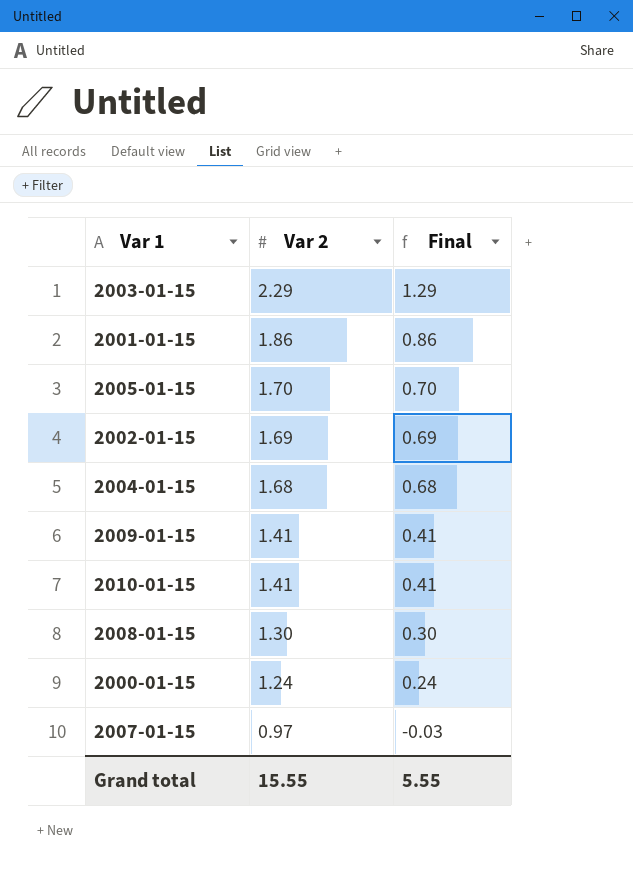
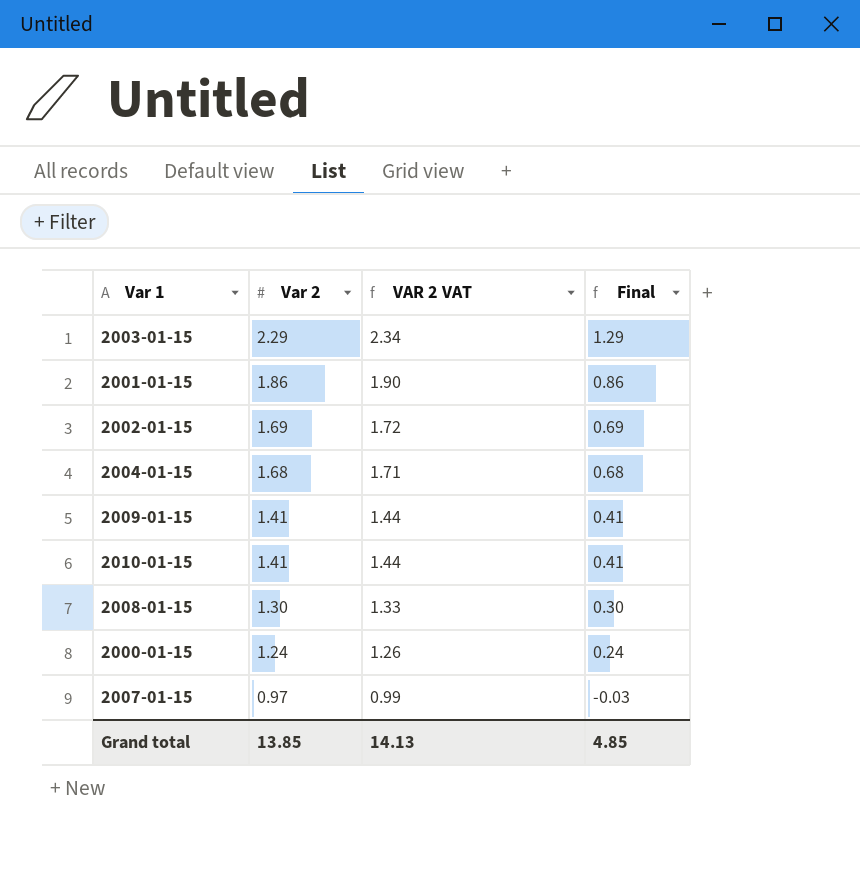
column VAR 2 VAT | formula: none -> [Var 2] * 1.02
row 2005-01-15: 1.70 | 0.70 -> none
Grand total | Var 2: 15.55 -> 13.85
Grand total | Final: 5.55 -> 4.85

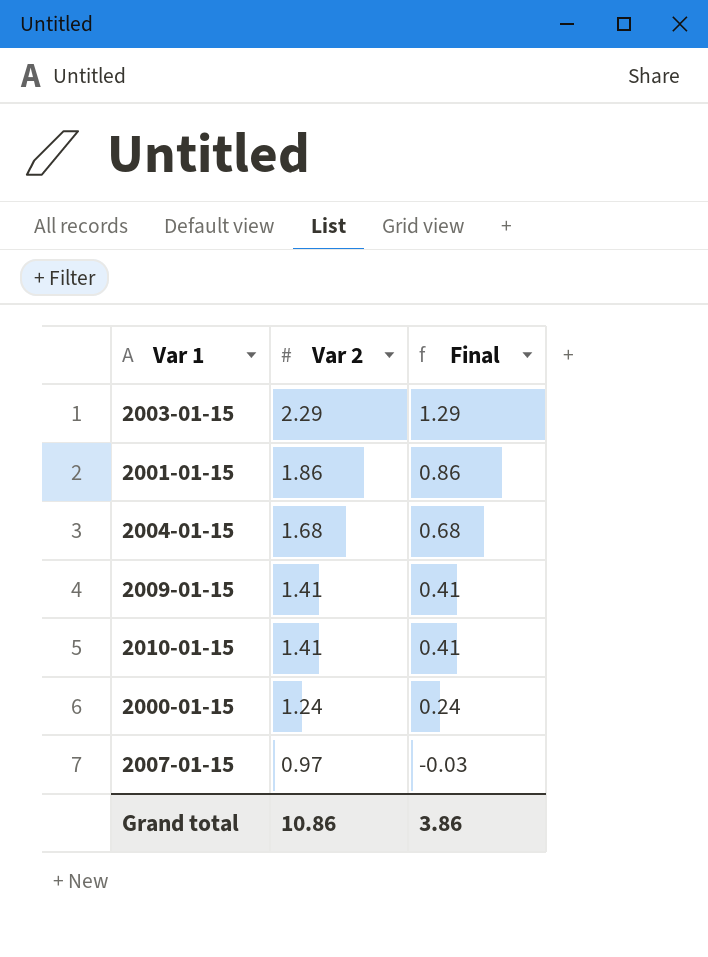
column VAR 2 VAT | formula: [Var 2] * 1.02 -> none
row 2002-01-15: 1.69 | 1.72 | 0.69 -> none
row 2008-01-15: 1.30 | 1.33 | 0.30 -> none
Grand total | Var 2: 13.85 -> 10.86
Grand total | Final: 4.85 -> 3.86

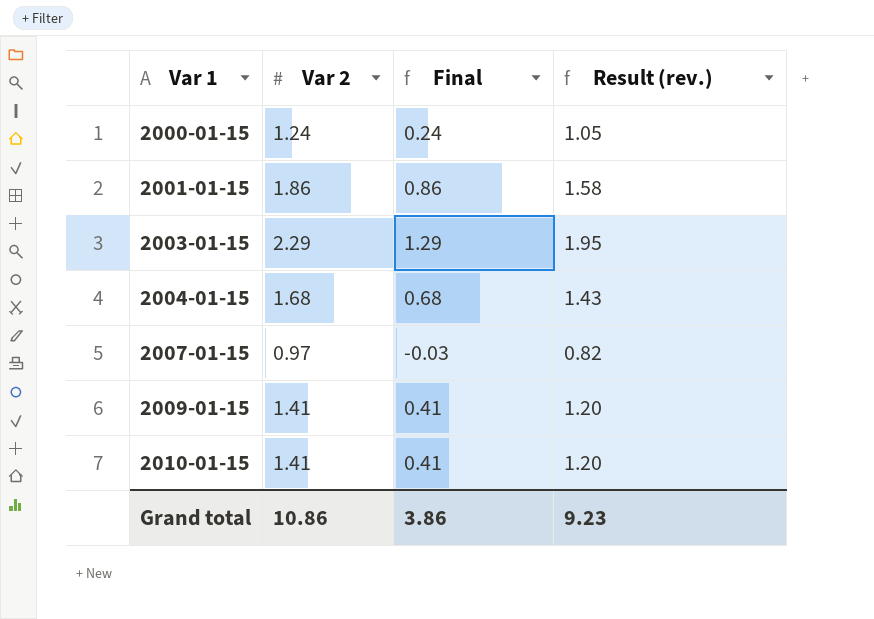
row order: Var 2 descending -> Var 1 ascending
column Result (rev.) | formula: none -> [Var 2] * 0.85

